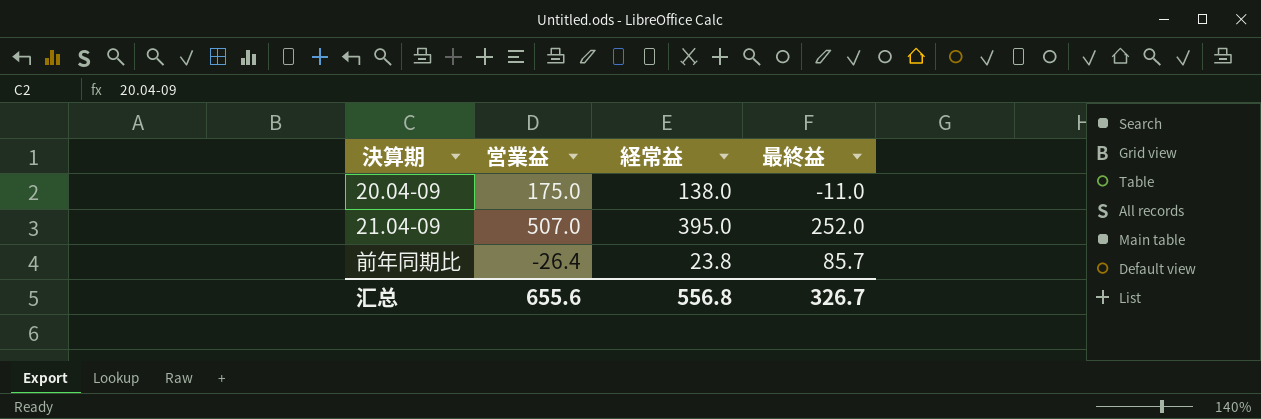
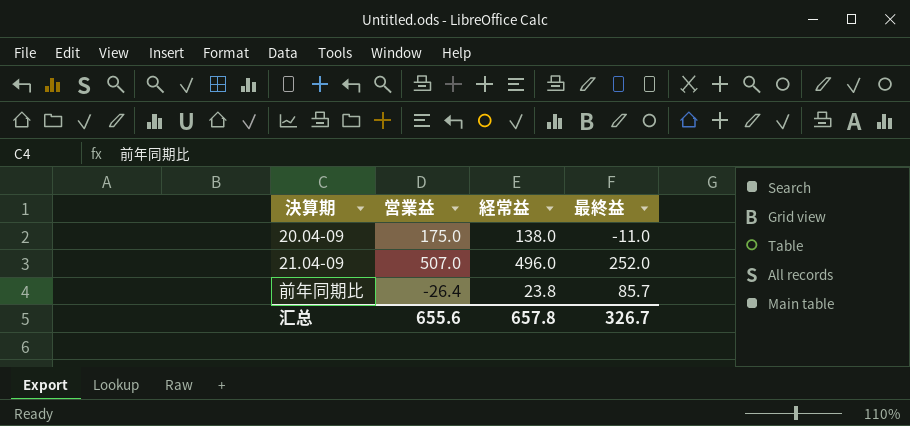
21.04-09 | 経常益: 395.0 -> 496.0
汇总 | 経常益: 556.8 -> 657.8

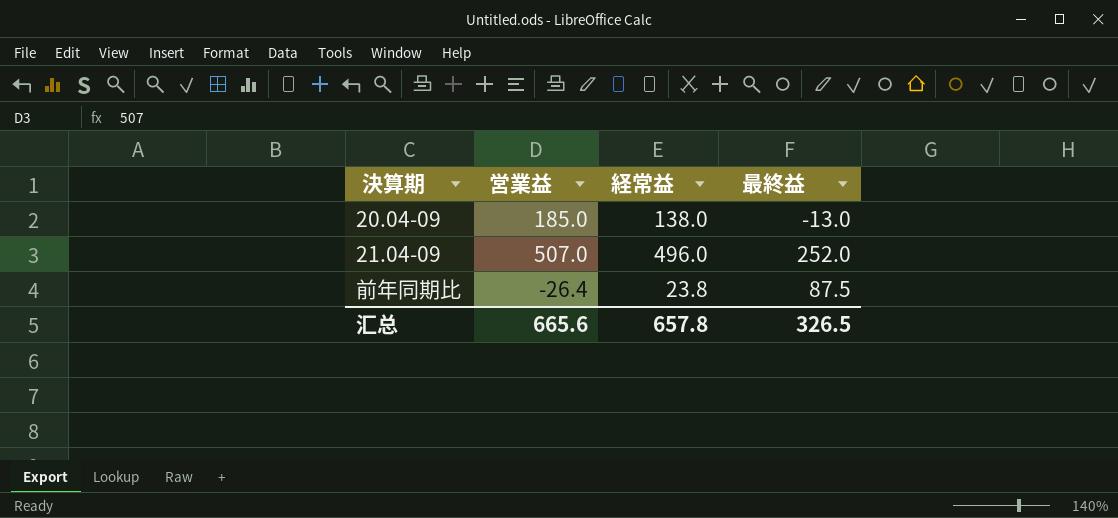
20.04-09 | 営業益: 175.0 -> 185.0
20.04-09 | 最終益: -11.0 -> -13.0
前年同期比 | 最終益: 85.7 -> 87.5
汇总 | 営業益: 655.6 -> 665.6
汇总 | 最終益: 326.7 -> 326.5

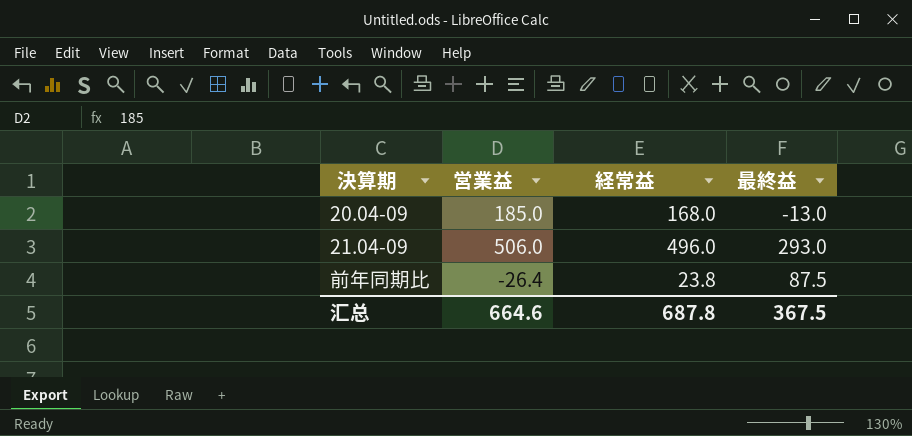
20.04-09 | 経常益: 138.0 -> 168.0
21.04-09 | 営業益: 507.0 -> 506.0
21.04-09 | 最終益: 252.0 -> 293.0
汇总 | 営業益: 665.6 -> 664.6
汇总 | 経常益: 657.8 -> 687.8
汇总 | 最終益: 326.5 -> 367.5

